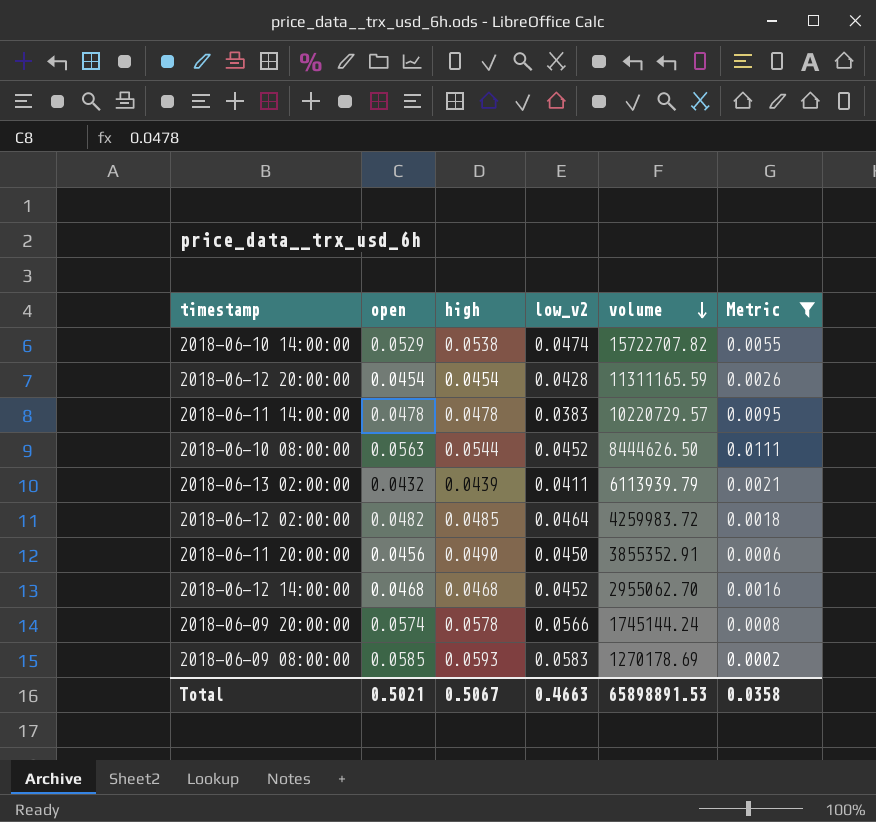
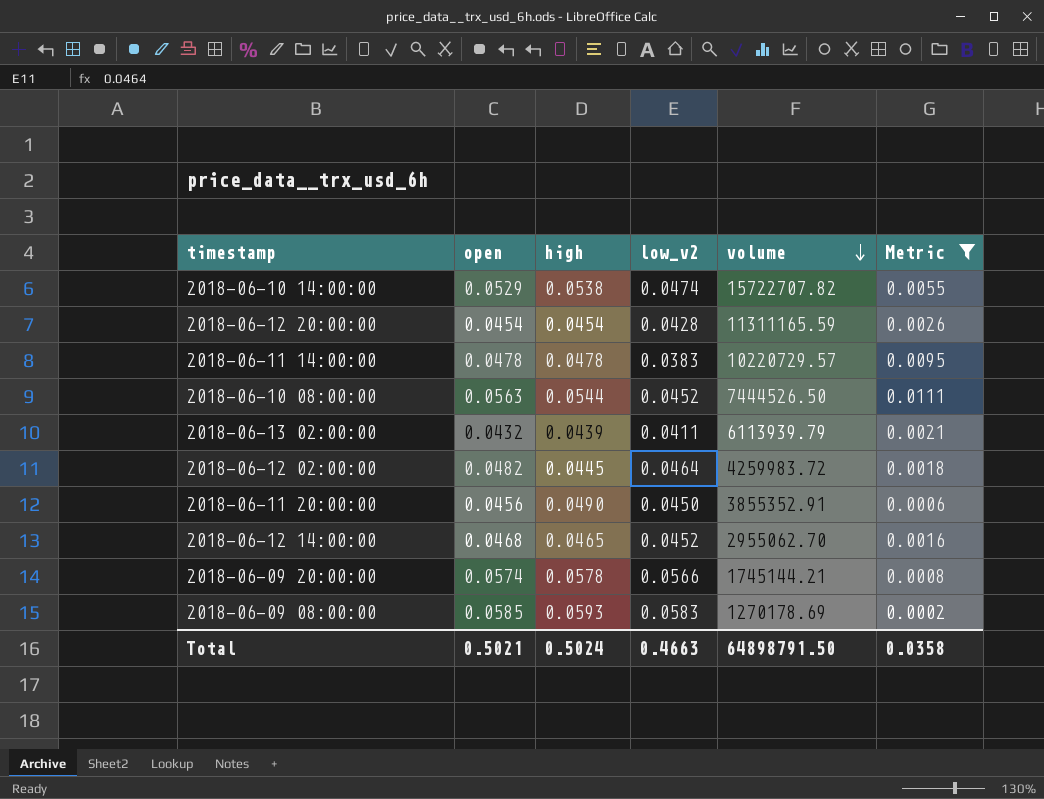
2018-06-10 08:00:00 | volume: 8444626.50 -> 7444526.50
2018-06-12 02:00:00 | high: 0.0485 -> 0.0445
2018-06-12 14:00:00 | high: 0.0468 -> 0.0465
2018-06-09 20:00:00 | volume: 1745144.24 -> 1745144.21
Total | high: 0.5067 -> 0.5024
Total | volume: 65898891.53 -> 64898791.50

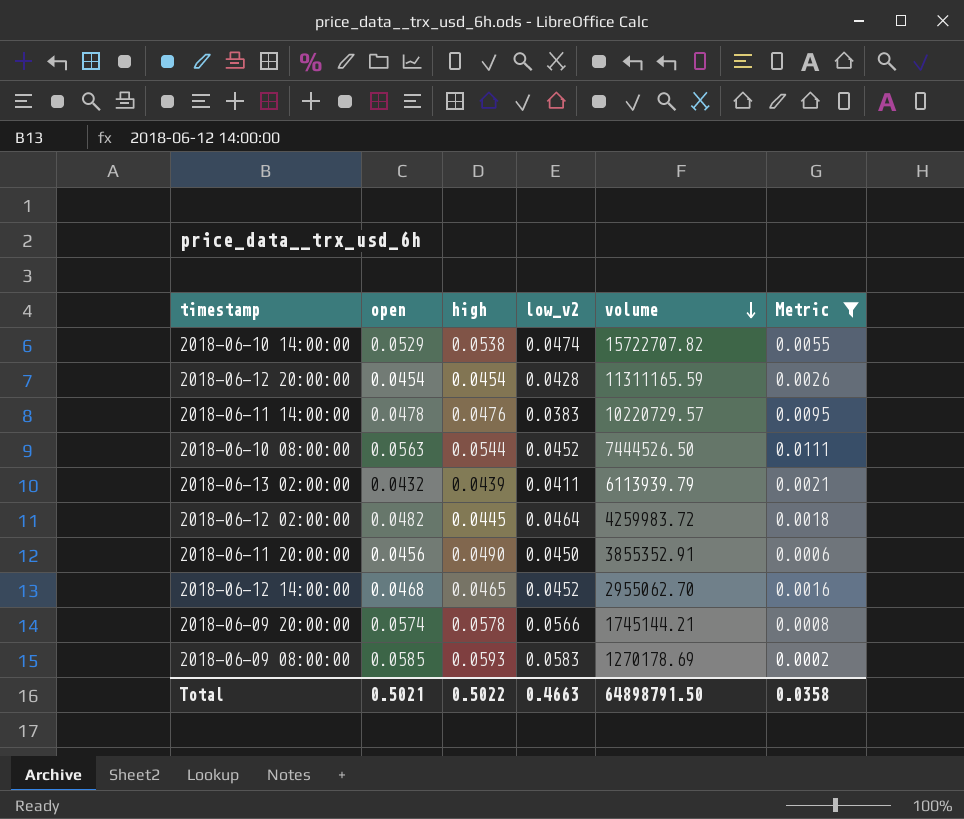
2018-06-11 14:00:00 | high: 0.0478 -> 0.0476
Total | high: 0.5024 -> 0.5022

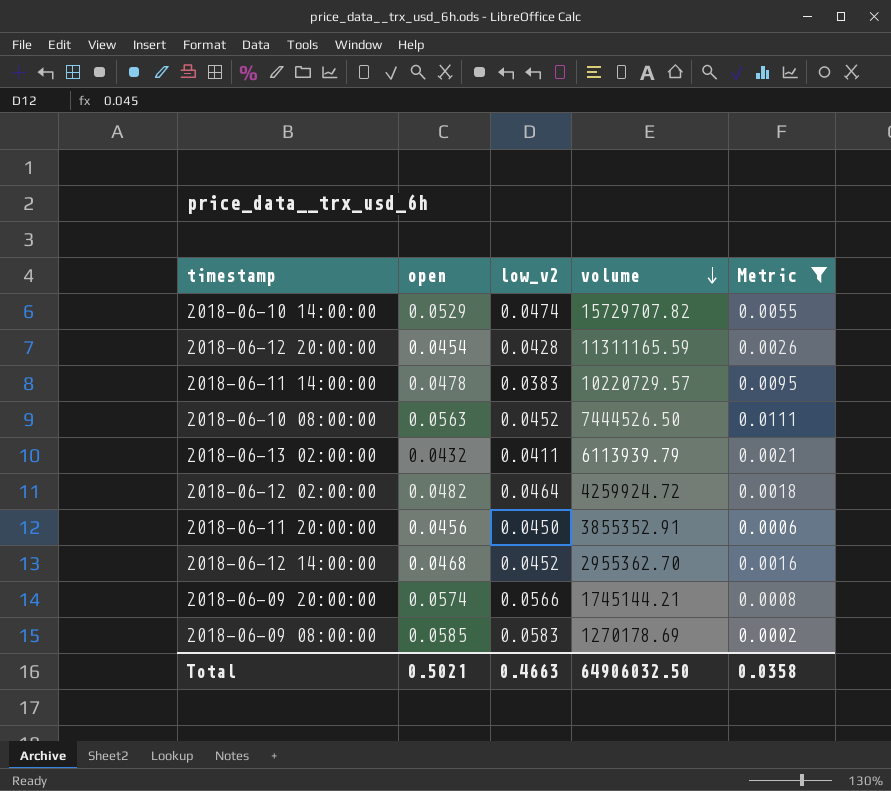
column high | position: 3 -> none
2018-06-10 14:00:00 | volume: 15722707.82 -> 15729707.82
2018-06-12 02:00:00 | volume: 4259983.72 -> 4259924.72
2018-06-12 14:00:00 | volume: 2955062.70 -> 2955362.70
Total | volume: 64898791.50 -> 64906032.50

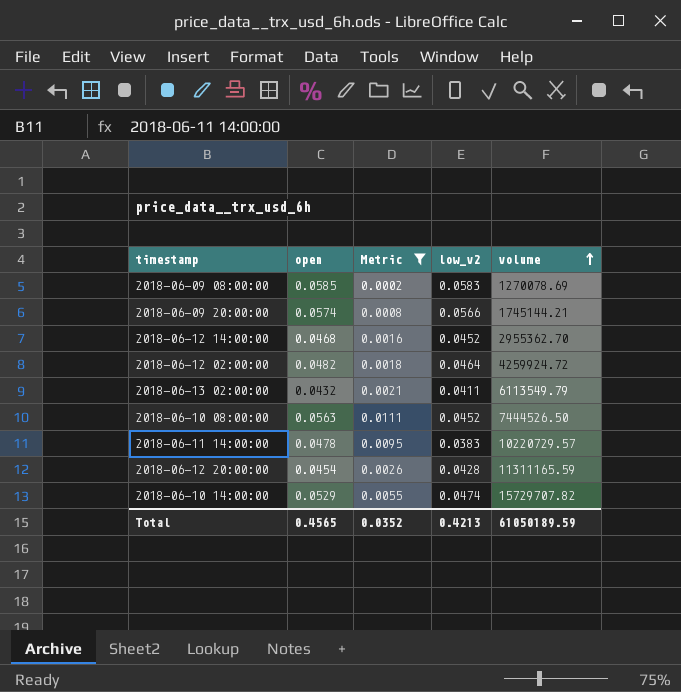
row order: volume descending -> volume ascending
column Metric | position: 5 -> 3
row 2018-06-11 20:00:00: 0.0456 | 0.0450 | 3855352.91 | 0.0006 -> none
2018-06-09 08:00:00 | volume: 1270178.69 -> 1270078.69
2018-06-13 02:00:00 | volume: 6113939.79 -> 6113549.79
Total | open: 0.5021 -> 0.4565
Total | Metric: 0.0358 -> 0.0352
Total | low_v2: 0.4663 -> 0.4213
Total | volume: 64906032.50 -> 61050189.59

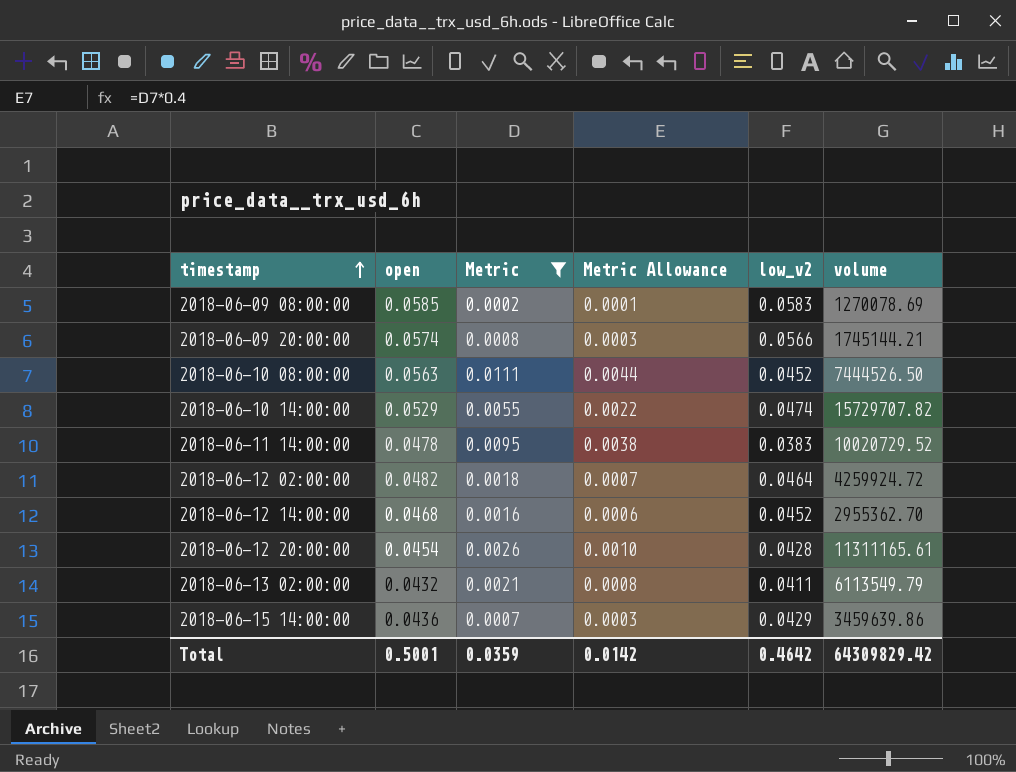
row order: volume ascending -> timestamp ascending
column Metric Allowance | formula: none -> [Metric] * 0.4
2018-06-11 14:00:00 | volume: 10220729.57 -> 10020729.52
2018-06-12 20:00:00 | volume: 11311165.59 -> 11311165.61
row 2018-06-15 14:00:00: none -> 0.0436 | 0.0007 | 0.0003 | 0.0429 | 3459639.86
Total | open: 0.4565 -> 0.5001
Total | Metric: 0.0352 -> 0.0359
Total | low_v2: 0.4213 -> 0.4642
Total | volume: 61050189.59 -> 64309829.42

